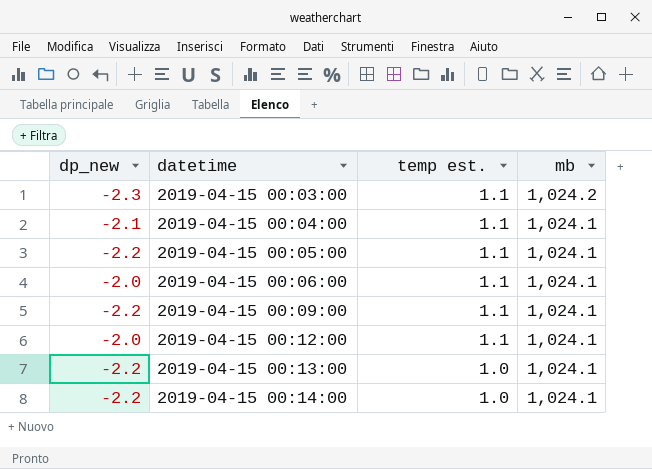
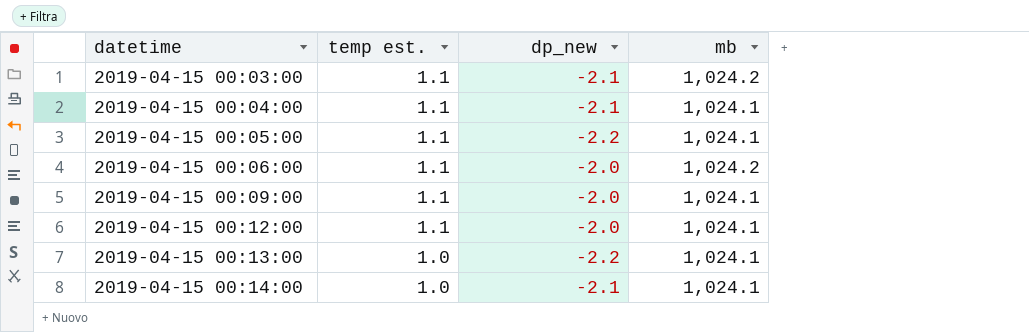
column dp_new | position: 1 -> 3
2019-04-15 00:03:00 | dp_new: -2.3 -> -2.1
2019-04-15 00:06:00 | mb: 1,024.1 -> 1,024.2
2019-04-15 00:09:00 | dp_new: -2.2 -> -2.0
2019-04-15 00:14:00 | dp_new: -2.2 -> -2.1

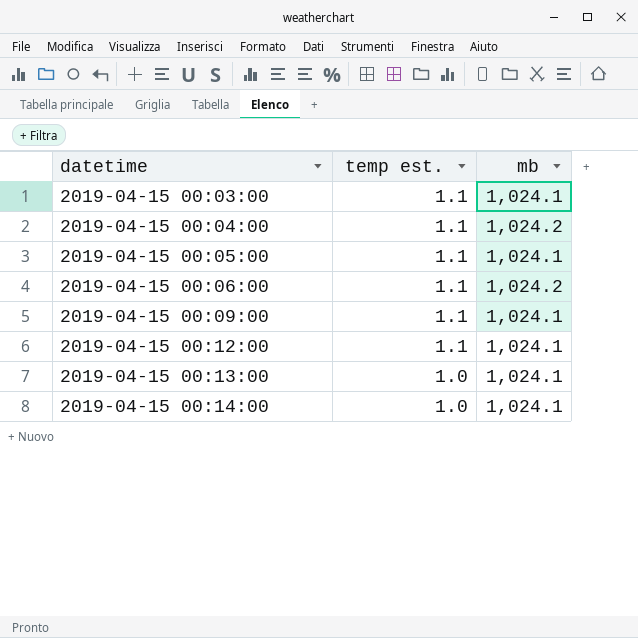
column dp_new | position: 3 -> none
2019-04-15 00:03:00 | mb: 1,024.2 -> 1,024.1
2019-04-15 00:04:00 | mb: 1,024.1 -> 1,024.2

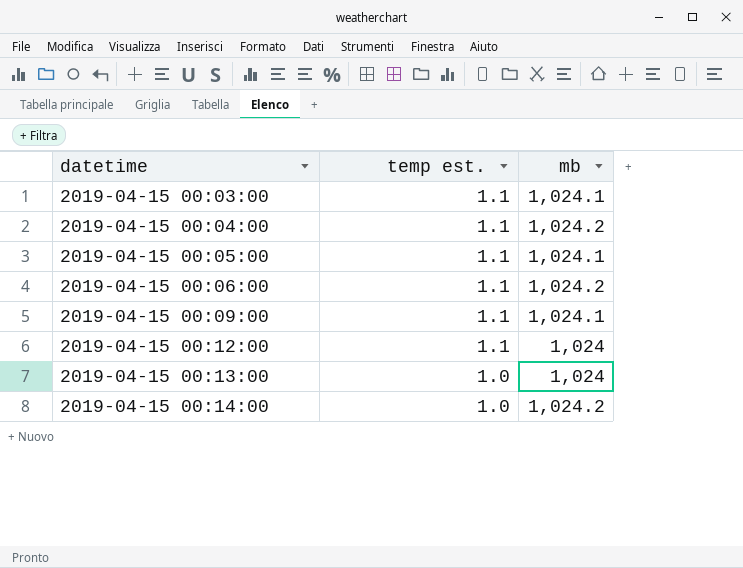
2019-04-15 00:12:00 | mb: 1,024.1 -> 1,024
2019-04-15 00:13:00 | mb: 1,024.1 -> 1,024
2019-04-15 00:14:00 | mb: 1,024.1 -> 1,024.2

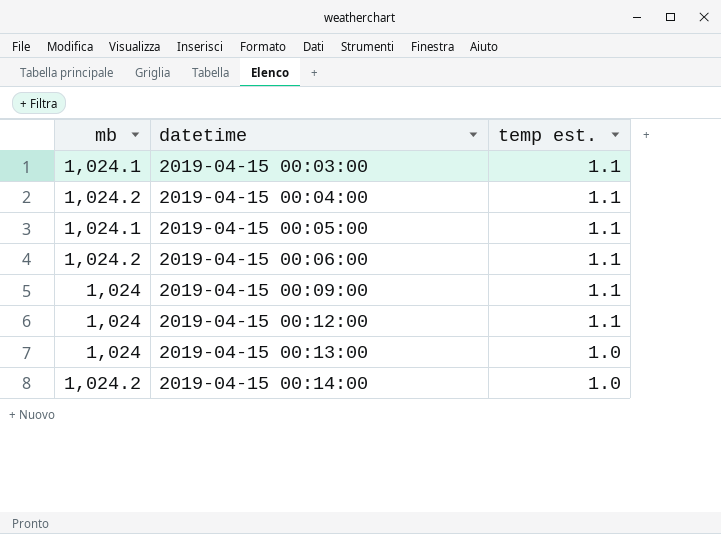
column mb | position: 3 -> 1
2019-04-15 00:09:00 | mb: 1,024.1 -> 1,024

